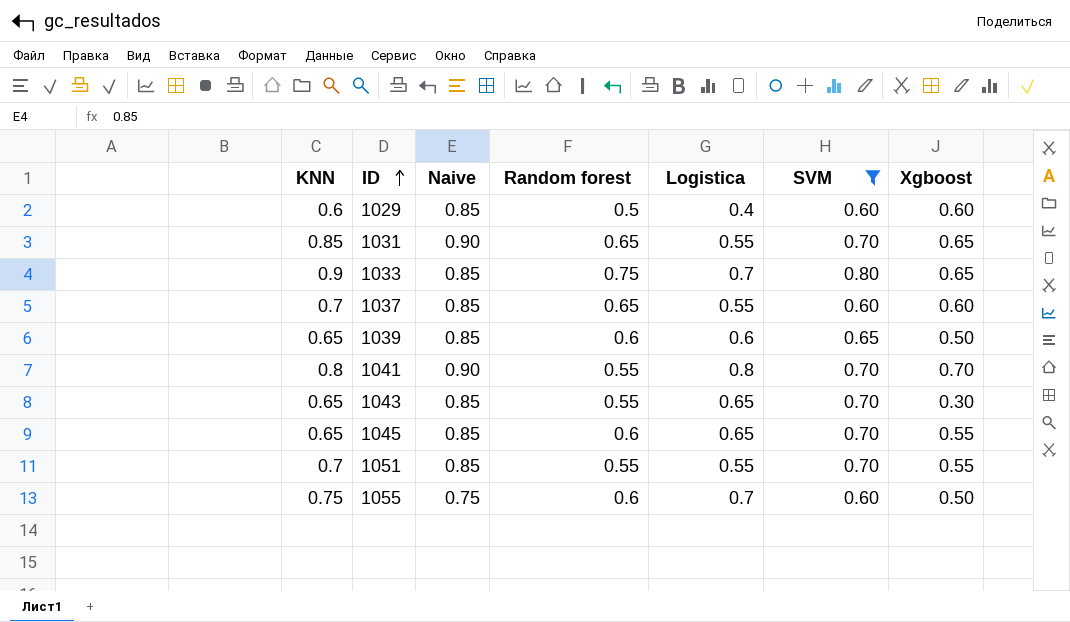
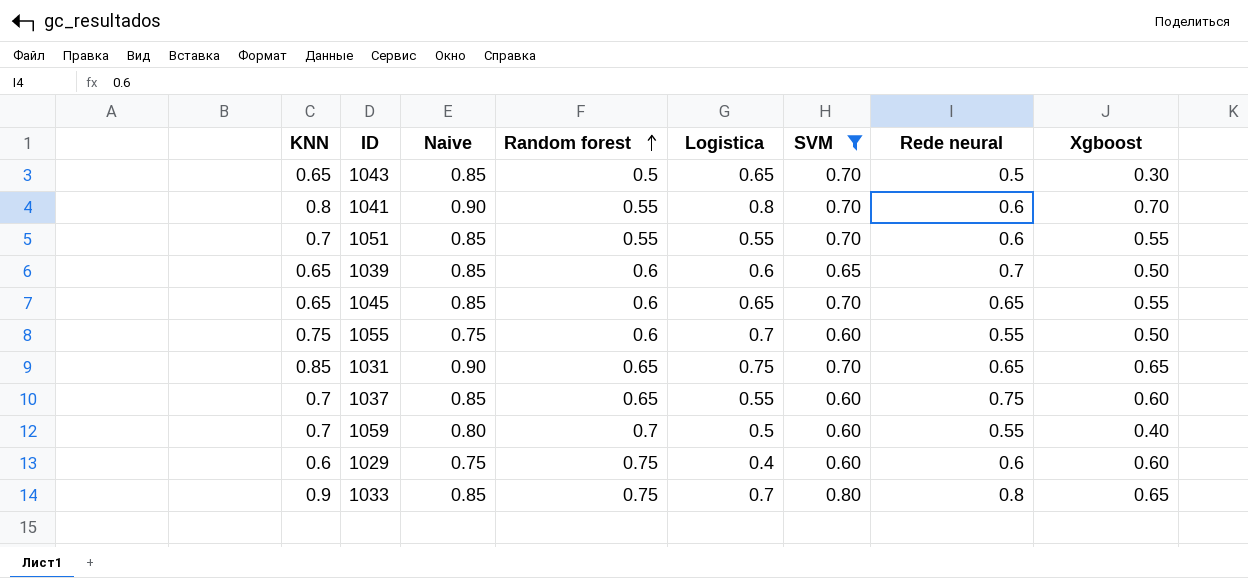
row order: ID ascending -> Random forest ascending
column Rede neural | position: none -> 7
1043 | Random forest: 0.55 -> 0.5
1031 | Logistica: 0.55 -> 0.75
row 1059: none -> 0.7 | 0.80 | 0.7 | 0.5 | 0.60 | 0.55 | 0.40
1029 | Naive: 0.85 -> 0.75
1029 | Random forest: 0.5 -> 0.75

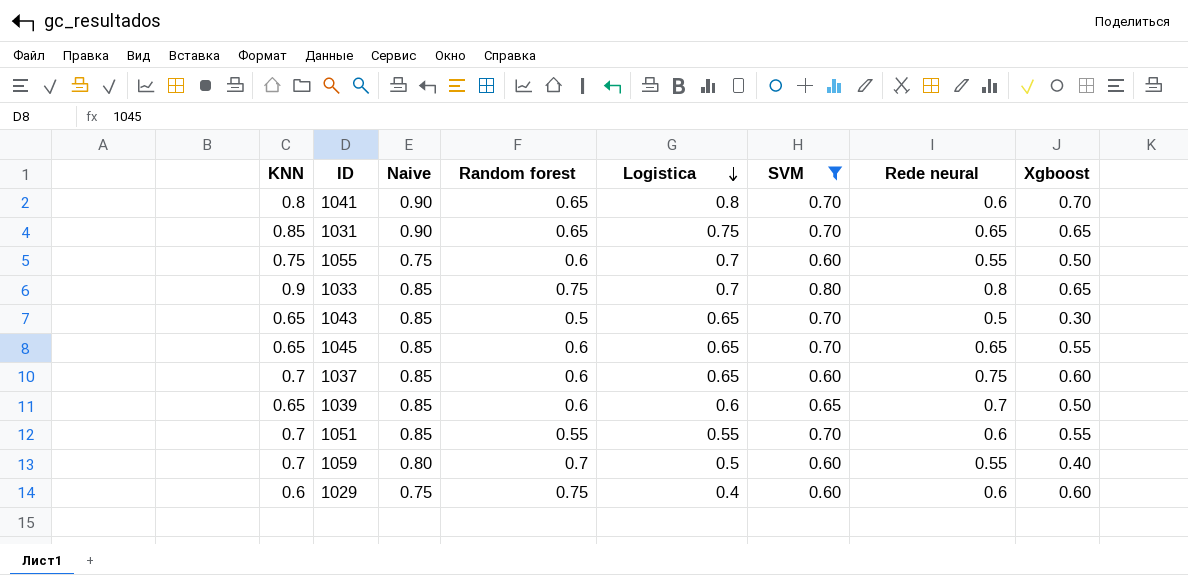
row order: Random forest ascending -> Logistica descending
1041 | Random forest: 0.55 -> 0.65
1037 | Random forest: 0.65 -> 0.6
1037 | Logistica: 0.55 -> 0.65

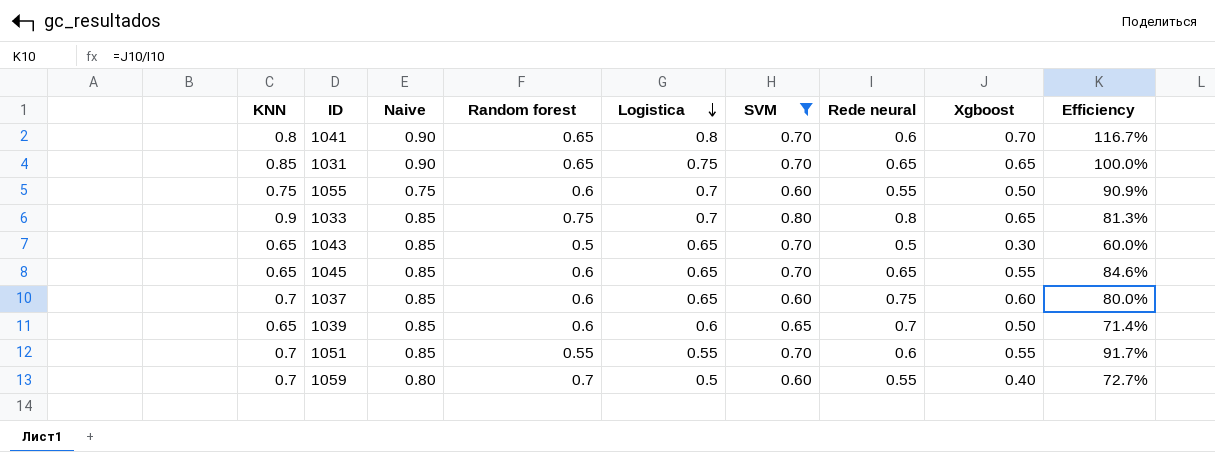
column Efficiency | formula: none -> [Xgboost] / [Rede neural]
row 1029: 0.6 | 0.75 | 0.75 | 0.4 | 0.60 | 0.6 | 0.60 -> none

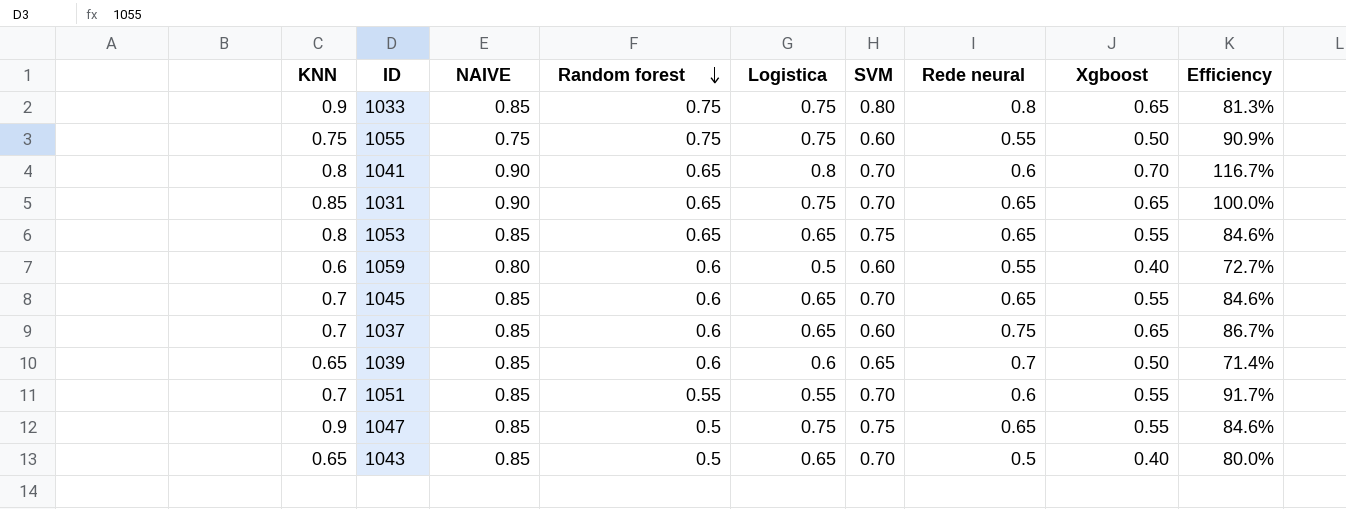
filter: SVM != 0.75 -> none
row order: Logistica descending -> Random forest descending
column name: Naive -> NAIVE
1033 | Logistica: 0.7 -> 0.75
1055 | Random forest: 0.6 -> 0.75
1055 | Logistica: 0.7 -> 0.75
1059 | KNN: 0.7 -> 0.6
1059 | Random forest: 0.7 -> 0.6
1045 | KNN: 0.65 -> 0.7
1037 | Xgboost: 0.60 -> 0.65
1037 | Efficiency: 80.0% -> 86.7%
1043 | Xgboost: 0.30 -> 0.40
1043 | Efficiency: 60.0% -> 80.0%

